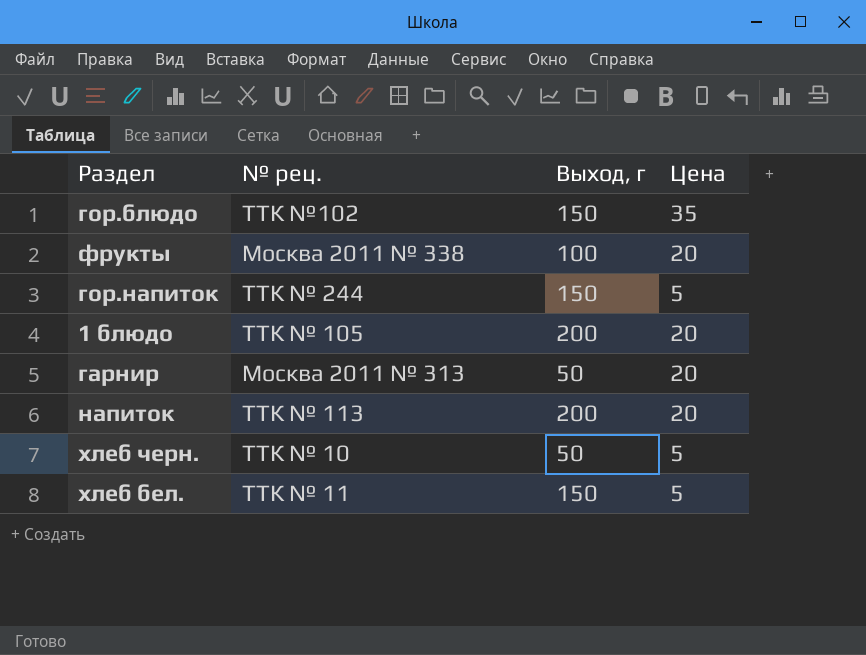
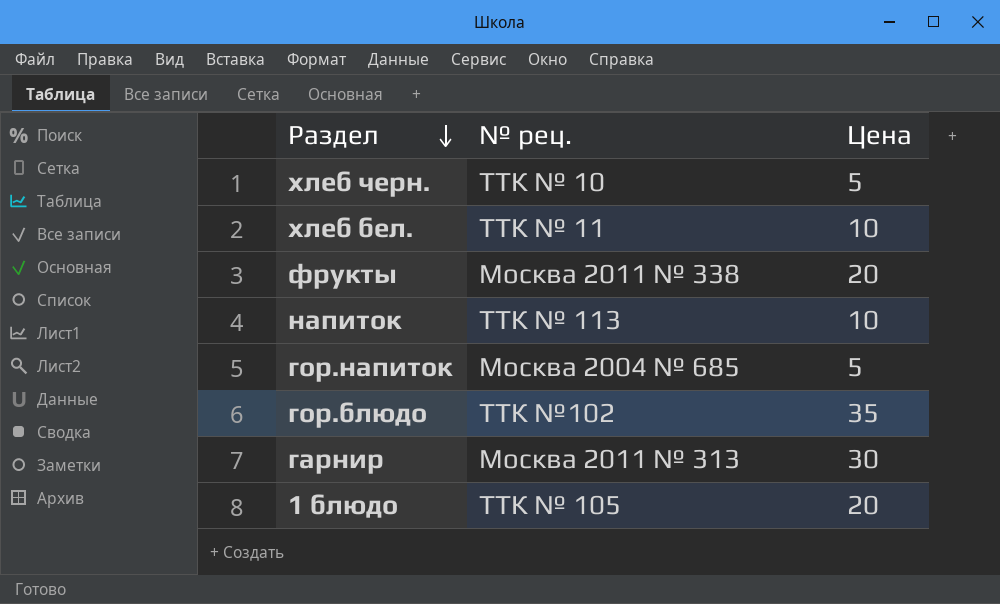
row order: none -> Раздел descending
column Выход, г | position: 3 -> none
хлеб бел. | Цена: 5 -> 10
напиток | Цена: 20 -> 10
гор.напиток | № рец.: ТТК № 244 -> Москва 2004 № 685
гарнир | Цена: 20 -> 30

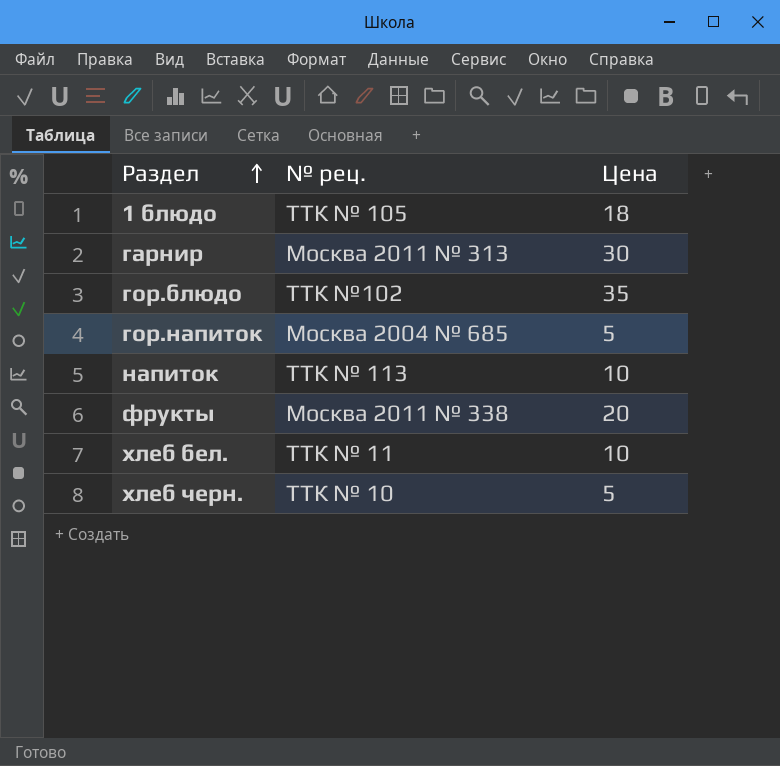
row order: Раздел descending -> Раздел ascending
1 блюдо | Цена: 20 -> 18

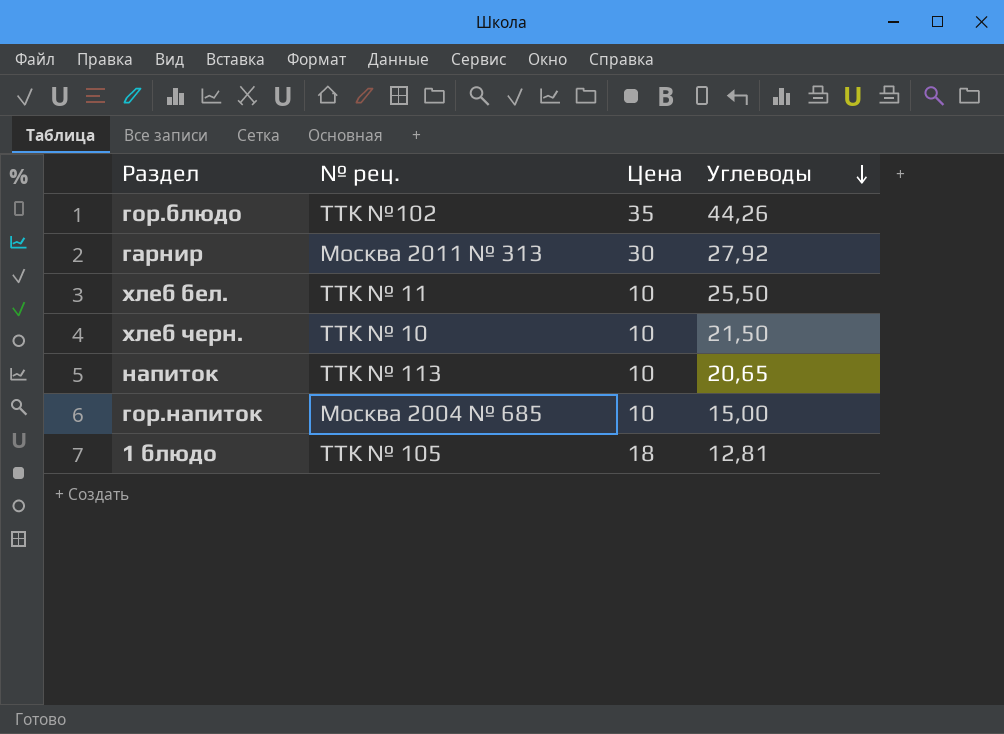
row order: Раздел ascending -> Углеводы descending
column Углеводы | position: none -> 4
row фрукты: Москва 2011 № 338 | 20 -> none
хлеб черн. | Цена: 5 -> 10
гор.напиток | Цена: 5 -> 10

